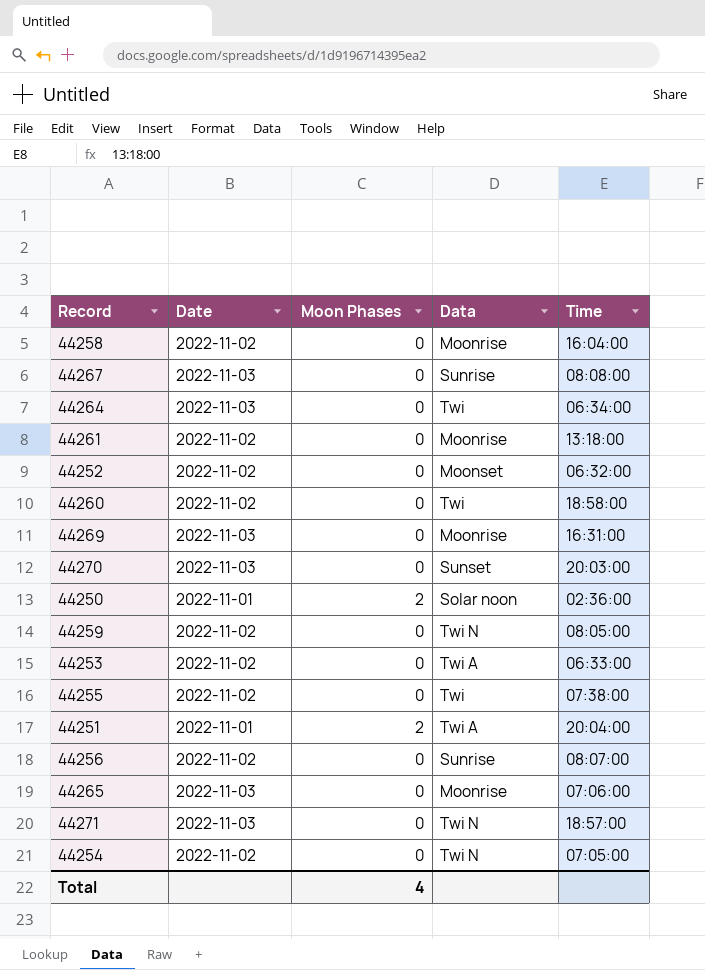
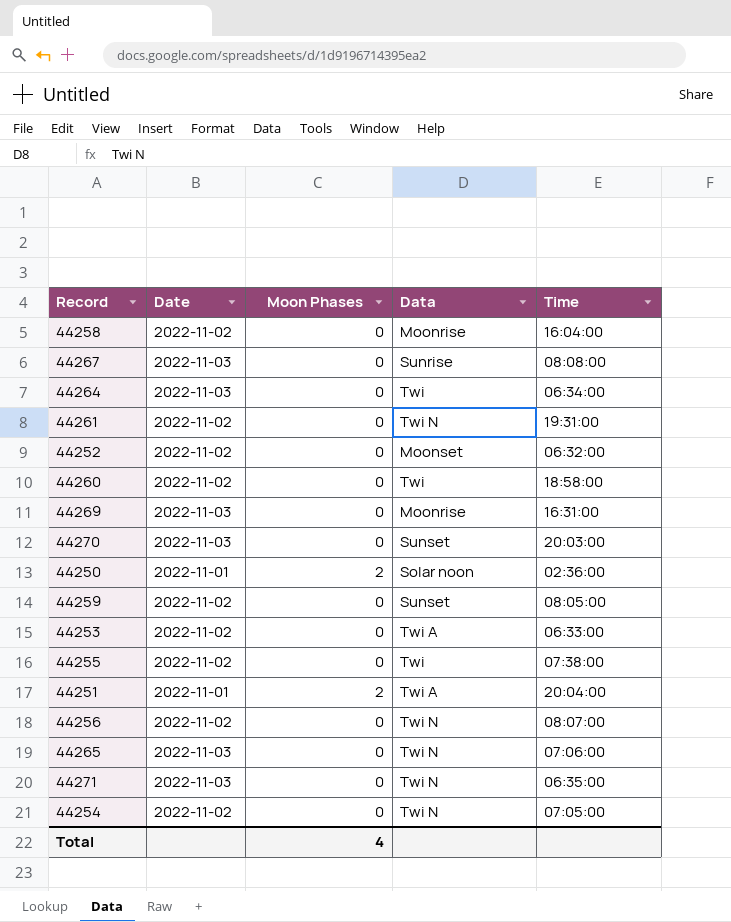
44261 | Data: Moonrise -> Twi N
44261 | Time: 13:18:00 -> 19:31:00
44259 | Data: Twi N -> Sunset
44256 | Data: Sunrise -> Twi N
44265 | Data: Moonrise -> Twi N
44271 | Time: 18:57:00 -> 06:35:00

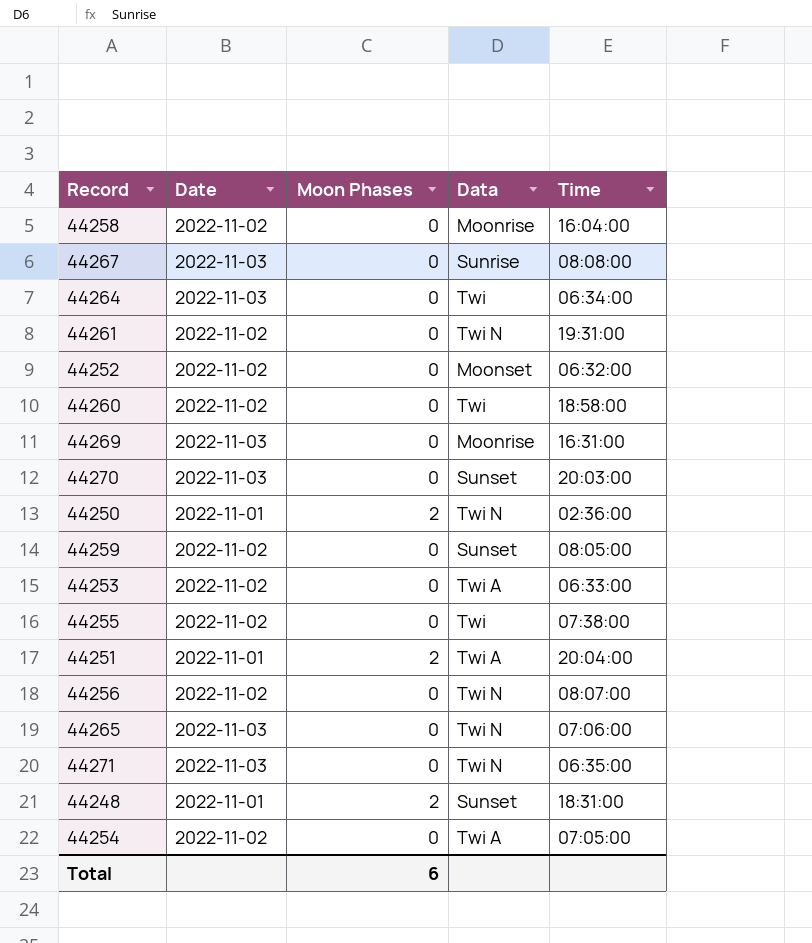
44250 | Data: Solar noon -> Twi N
row 44248: none -> 2022-11-01 | 2 | Sunset | 18:31:00
44254 | Data: Twi N -> Twi A
Total | Moon Phases: 4 -> 6

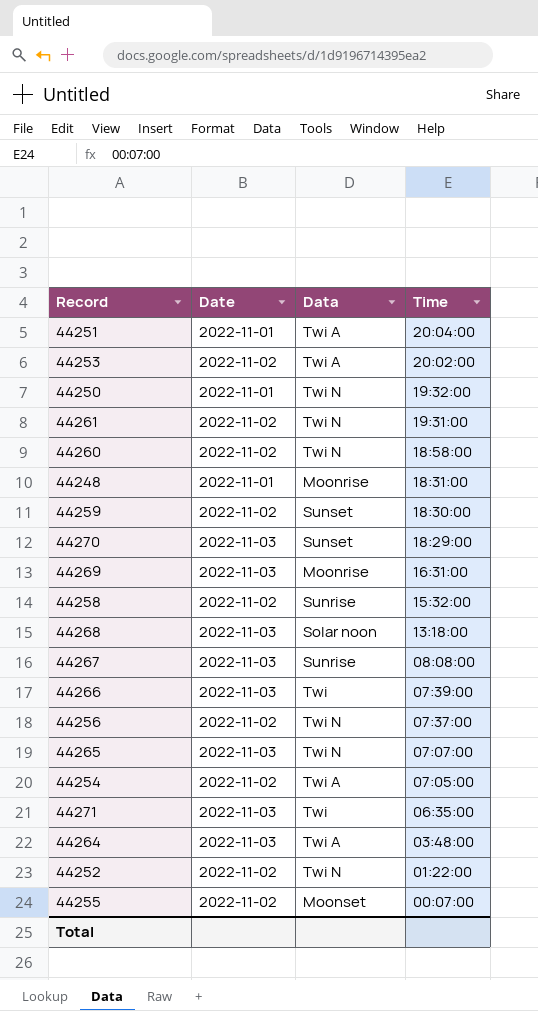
row order: none -> Time descending
column Moon Phases | position: 3 -> none
44253 | Time: 06:33:00 -> 20:02:00
44250 | Time: 02:36:00 -> 19:32:00
44260 | Data: Twi -> Twi N
44248 | Data: Sunset -> Moonrise
44259 | Time: 08:05:00 -> 18:30:00
44270 | Time: 20:03:00 -> 18:29:00
44258 | Data: Moonrise -> Sunrise
44258 | Time: 16:04:00 -> 15:32:00
row 44268: none -> 2022-11-03 | Solar noon | 13:18:00
row 44266: none -> 2022-11-03 | Twi | 07:39:00
44256 | Time: 08:07:00 -> 07:37:00
44265 | Time: 07:06:00 -> 07:07:00
44271 | Data: Twi N -> Twi
44264 | Data: Twi -> Twi A
44264 | Time: 06:34:00 -> 03:48:00
44252 | Data: Moonset -> Twi N
44252 | Time: 06:32:00 -> 01:22:00
44255 | Data: Twi -> Moonset
44255 | Time: 07:38:00 -> 00:07:00

